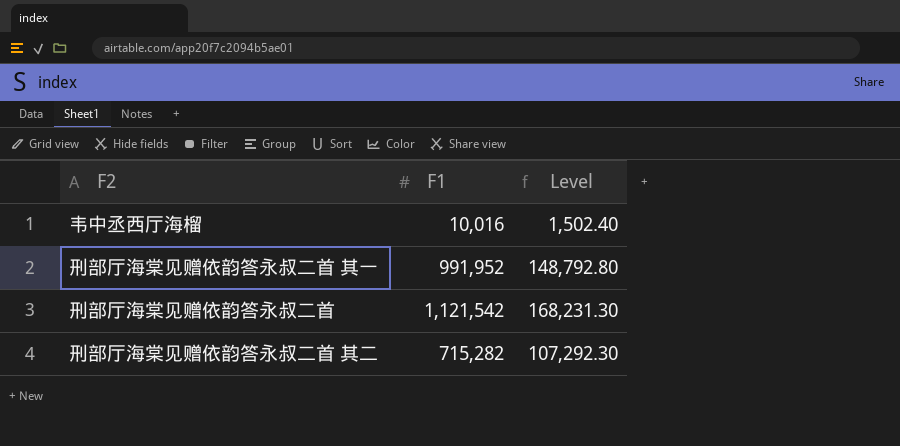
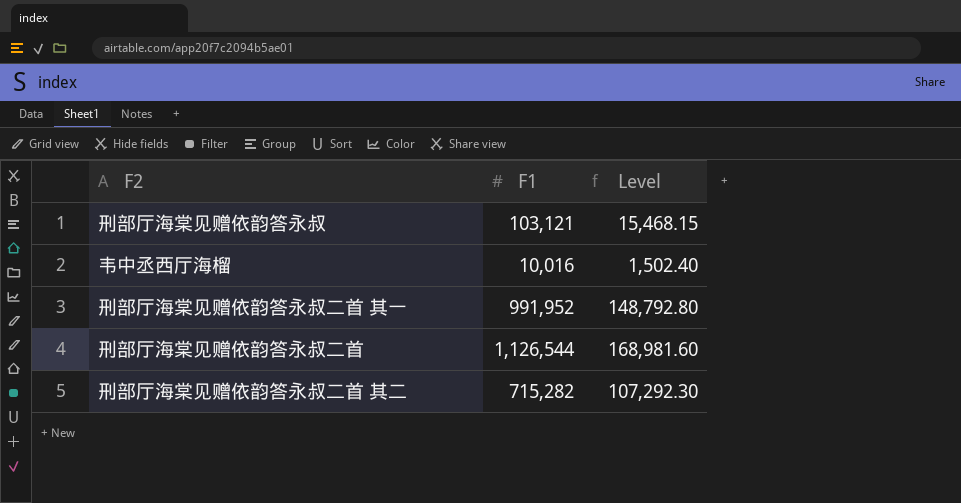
row 刑部厅海棠见赠依韵答永叔: none -> 103,121 | 15,468.15
刑部厅海棠见赠依韵答永叔二首 | F1: 1,121,542 -> 1,126,544
刑部厅海棠见赠依韵答永叔二首 | Level: 168,231.30 -> 168,981.60

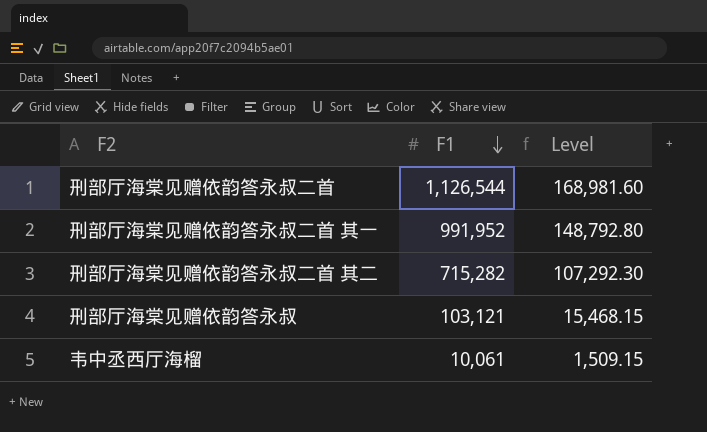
row order: none -> F1 descending
韦中丞西厅海榴 | F1: 10,016 -> 10,061
韦中丞西厅海榴 | Level: 1,502.40 -> 1,509.15

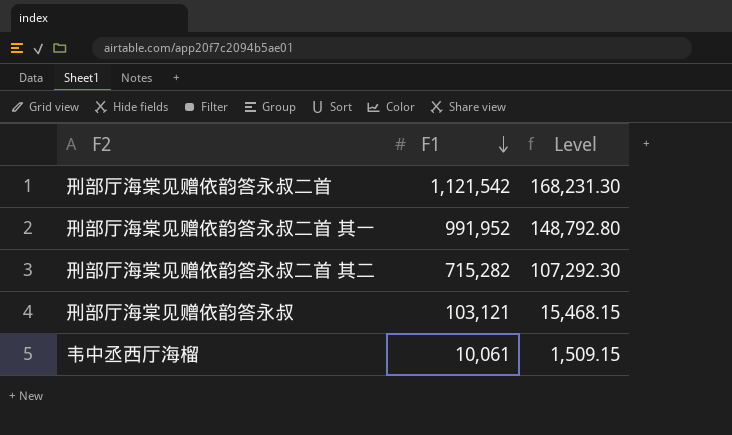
刑部厅海棠见赠依韵答永叔二首 | F1: 1,126,544 -> 1,121,542
刑部厅海棠见赠依韵答永叔二首 | Level: 168,981.60 -> 168,231.30

